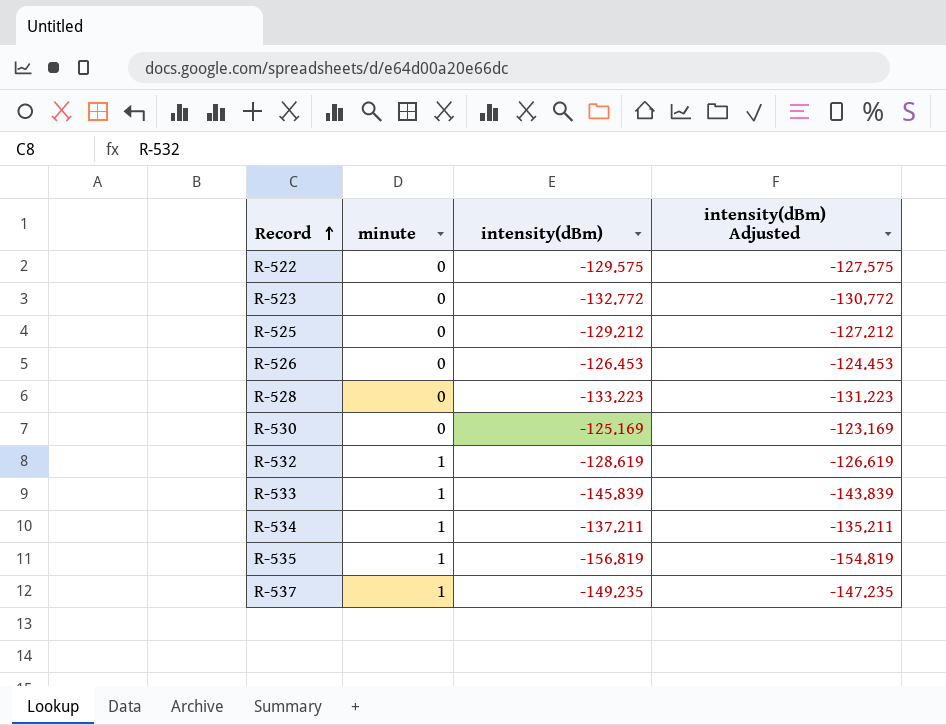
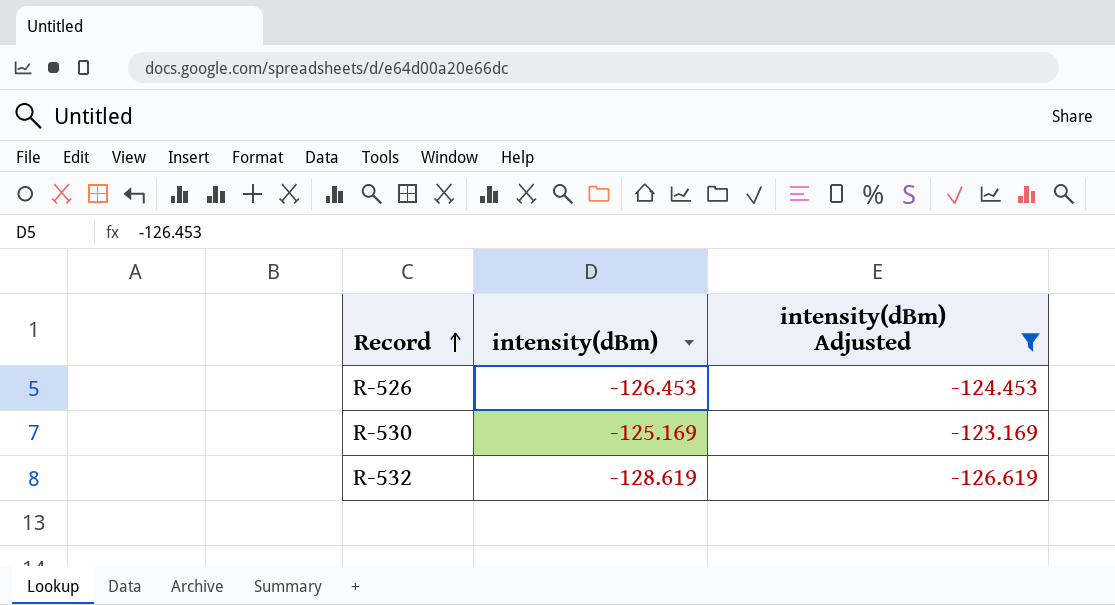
filter: none -> intensity(dBm) Adjusted >= -126.619
column minute | position: 2 -> none

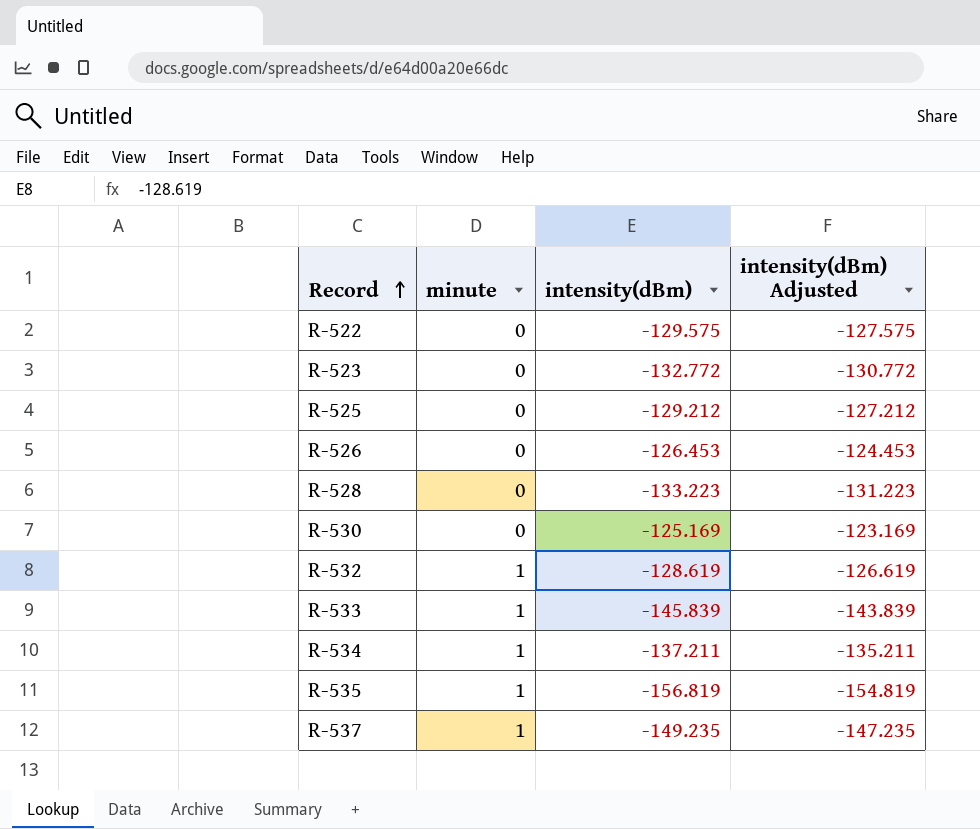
filter: intensity(dBm) Adjusted >= -126.619 -> none
column minute | position: none -> 2

